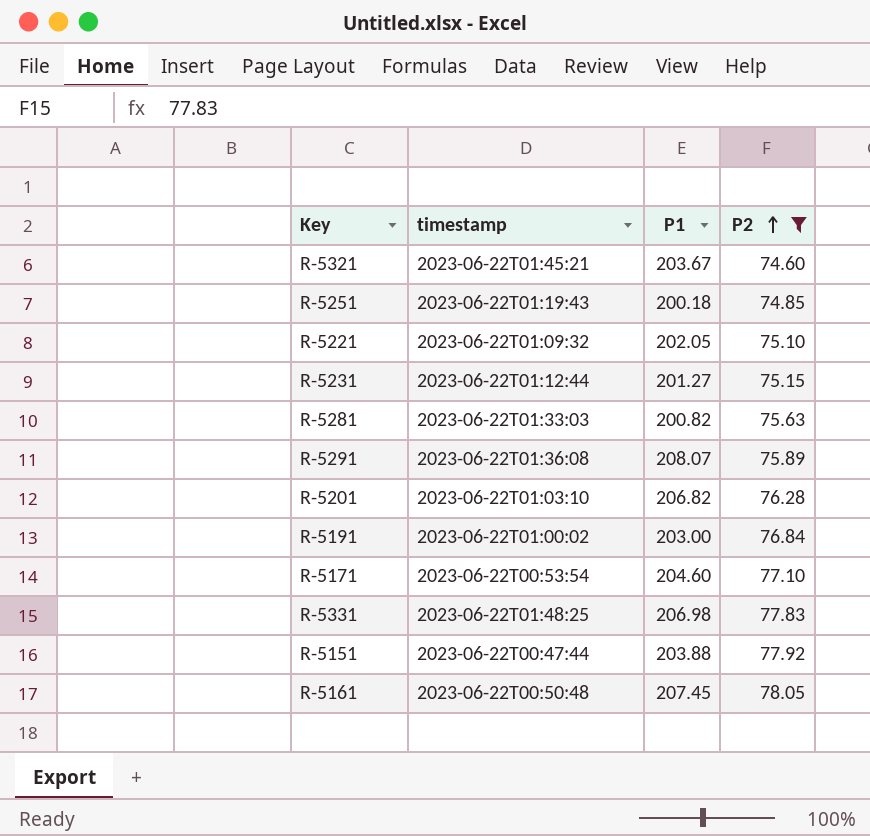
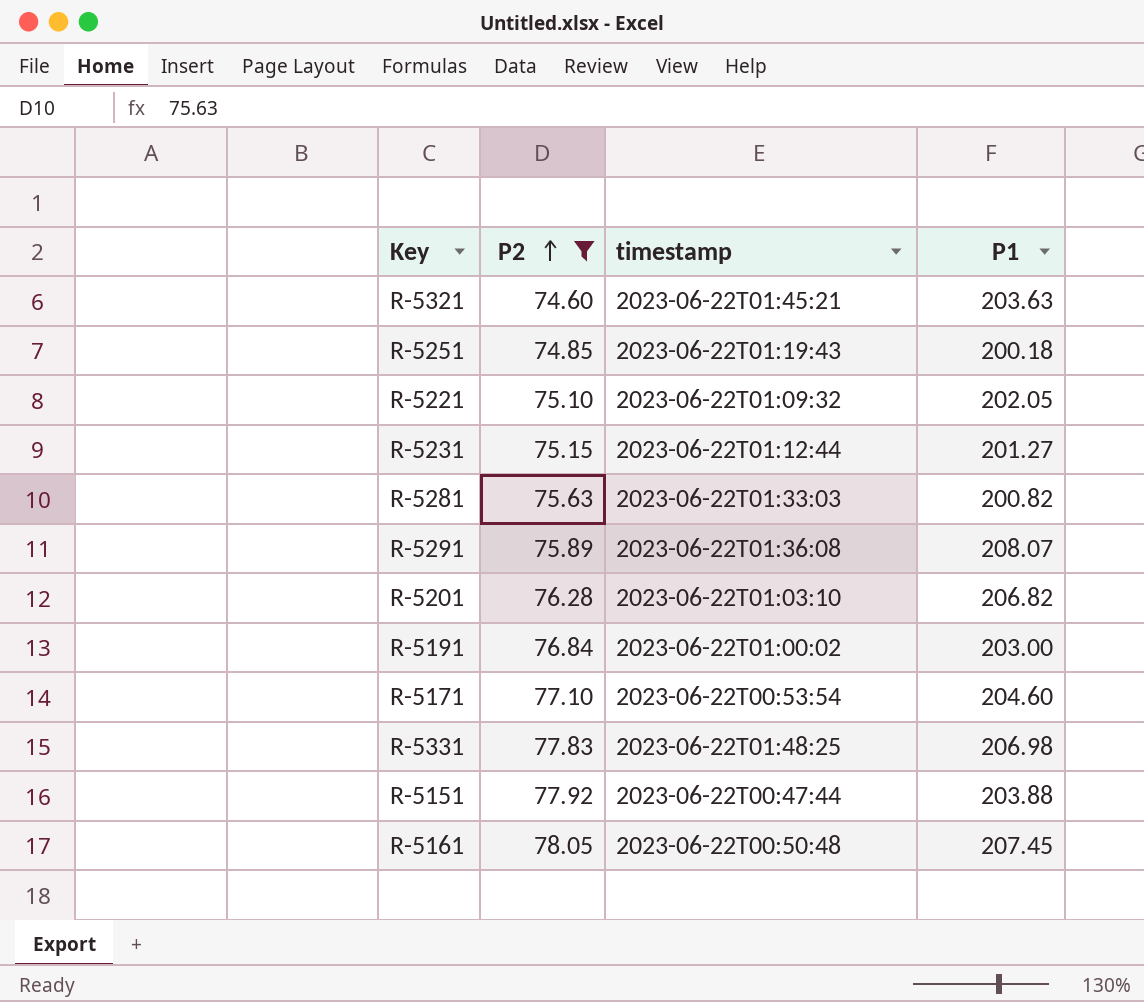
column P2 | position: 4 -> 2
R-5321 | P1: 203.67 -> 203.63

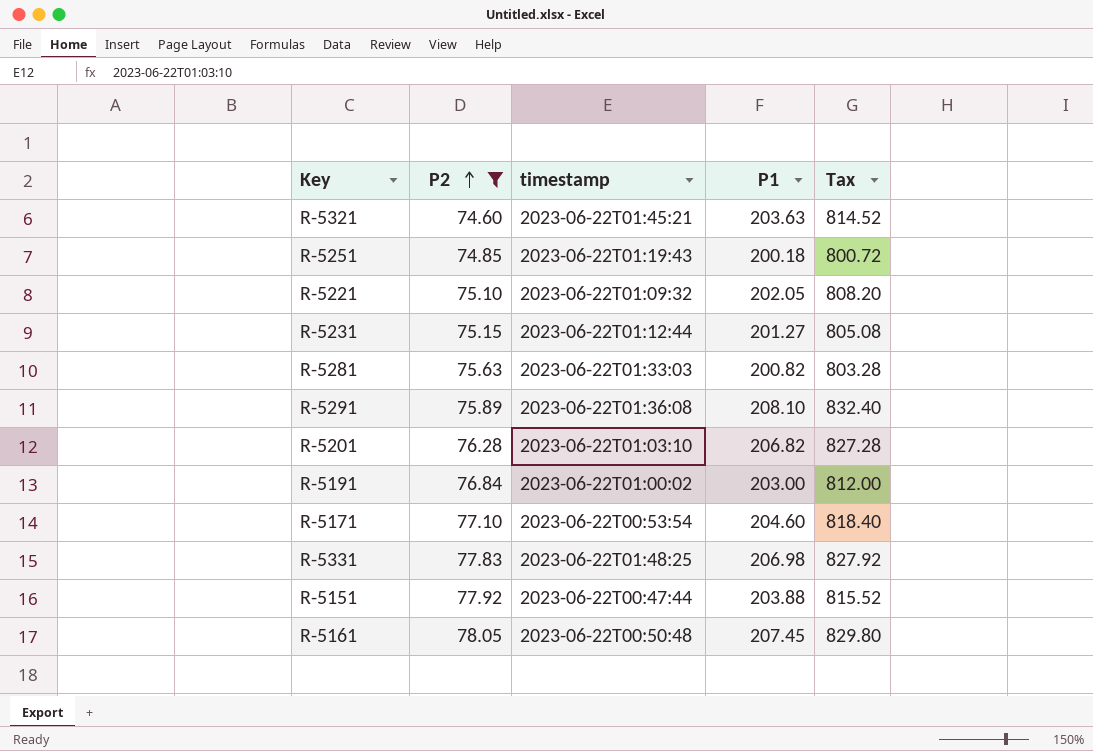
column Tax | formula: none -> [P1] * 4
R-5291 | P1: 208.07 -> 208.10

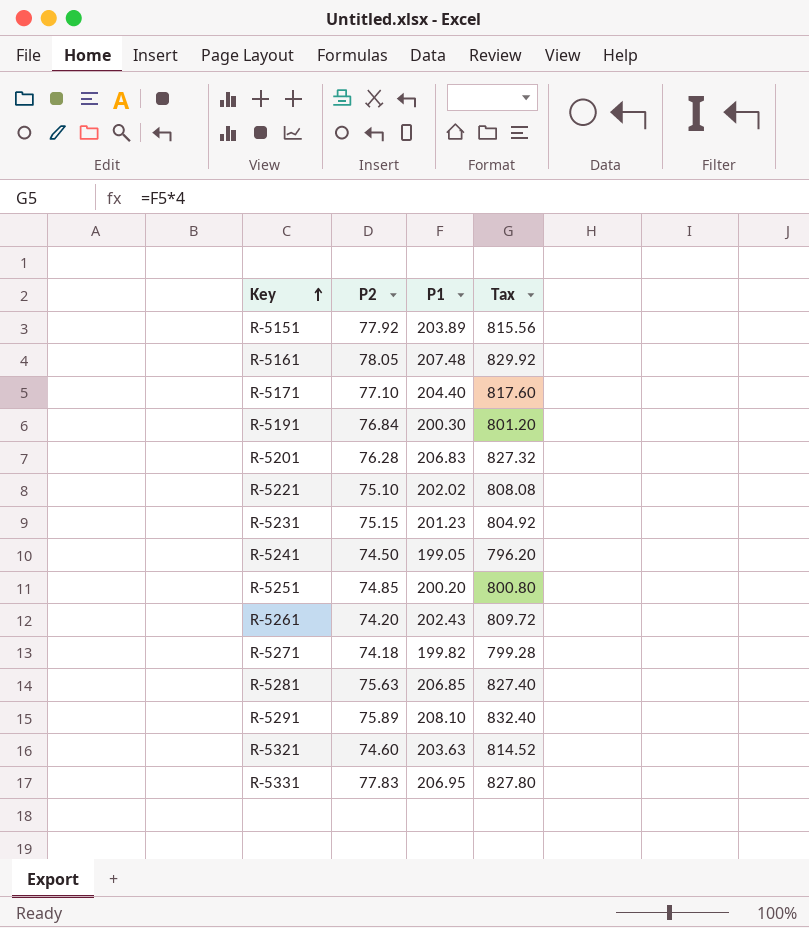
filter: P2 >= 74.60 -> none
row order: P2 ascending -> Key ascending
column timestamp | position: 3 -> none
R-5151 | P1: 203.88 -> 203.89
R-5151 | Tax: 815.52 -> 815.56
R-5161 | P1: 207.45 -> 207.48
R-5161 | Tax: 829.80 -> 829.92
R-5171 | P1: 204.60 -> 204.40
R-5171 | Tax: 818.40 -> 817.60
R-5191 | P1: 203.00 -> 200.30
R-5191 | Tax: 812.00 -> 801.20
R-5201 | P1: 206.82 -> 206.83
R-5201 | Tax: 827.28 -> 827.32
R-5221 | P1: 202.05 -> 202.02
R-5221 | Tax: 808.20 -> 808.08
R-5231 | P1: 201.27 -> 201.23
R-5231 | Tax: 805.08 -> 804.92
R-5251 | P1: 200.18 -> 200.20
R-5251 | Tax: 800.72 -> 800.80
R-5281 | P1: 200.82 -> 206.85
R-5281 | Tax: 803.28 -> 827.40
R-5331 | P1: 206.98 -> 206.95
R-5331 | Tax: 827.92 -> 827.80

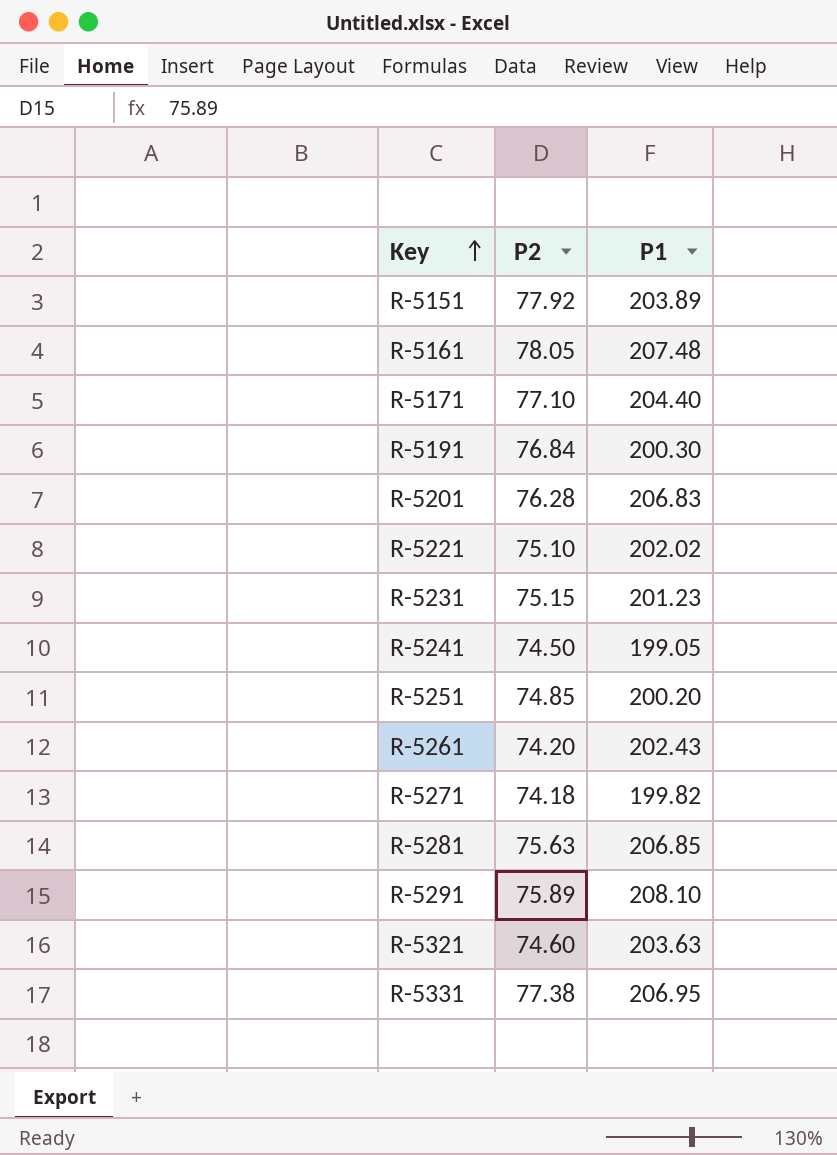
column Tax | formula: [P1] * 4 -> none
R-5331 | P2: 77.83 -> 77.38

